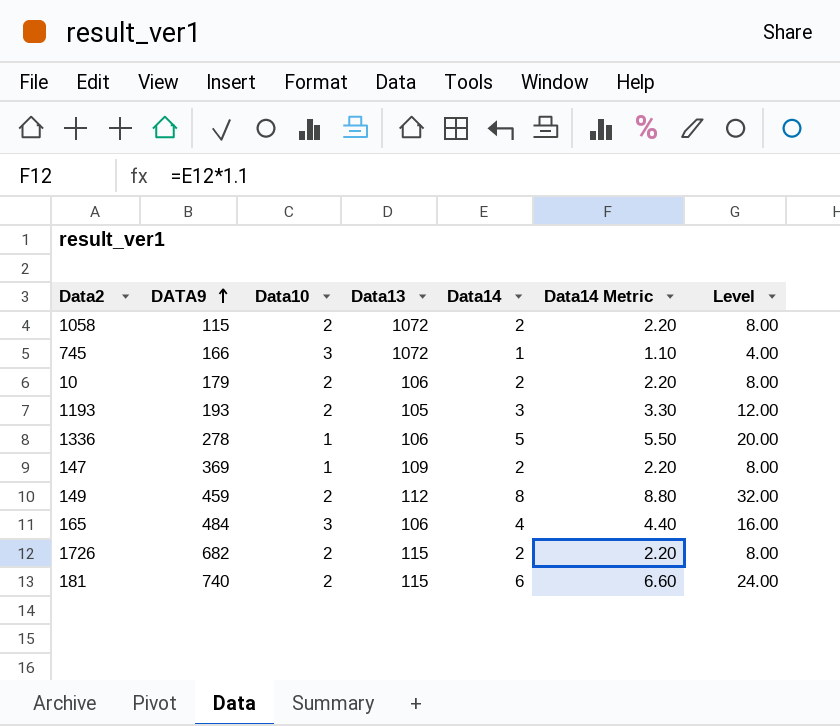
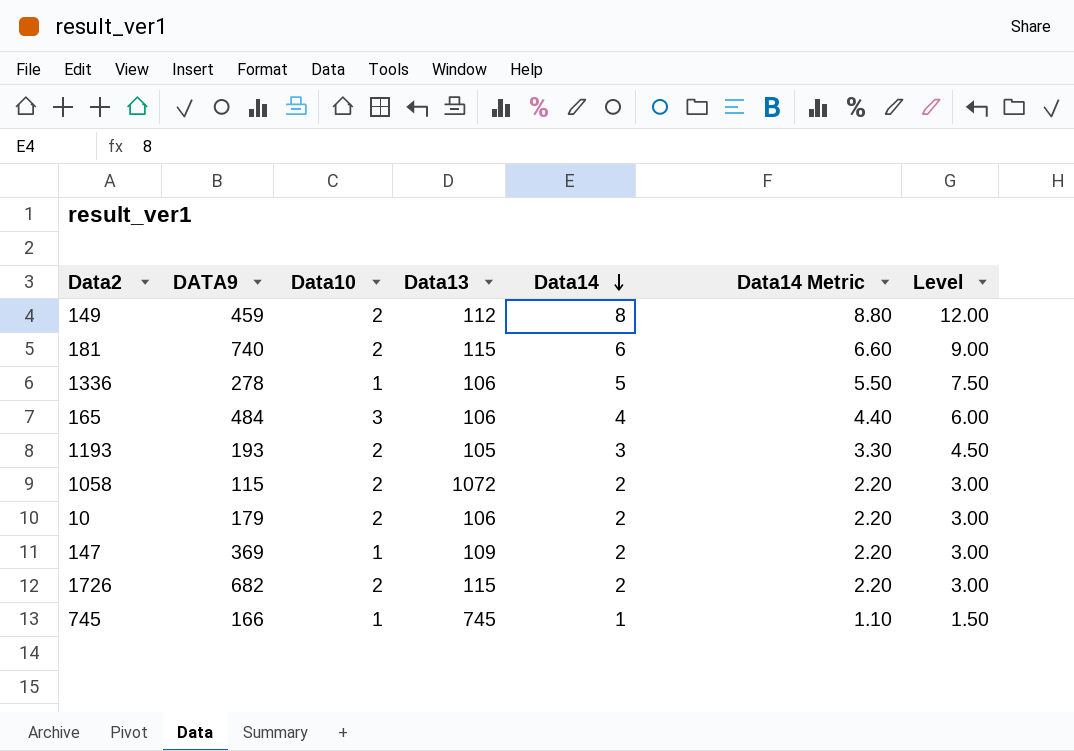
row order: DATA9 ascending -> Data14 descending
column Level | formula: [Data14] * 4 -> [Data14] * 1.5
745 | Data10: 3 -> 1
745 | Data13: 1072 -> 745

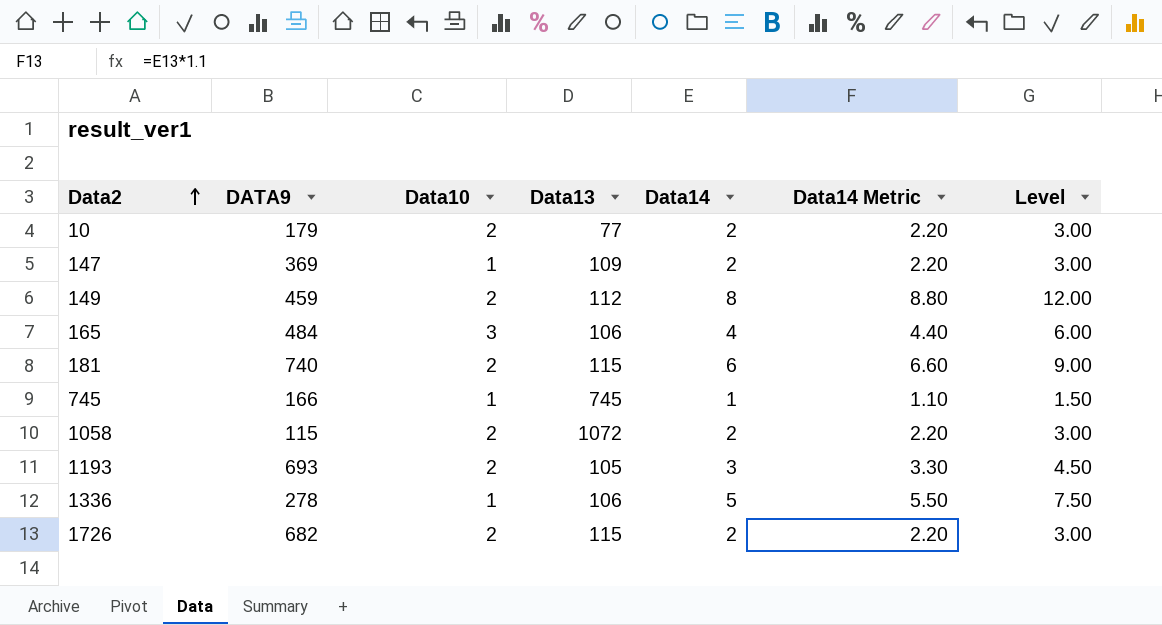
row order: Data14 descending -> Data2 ascending
10 | Data13: 106 -> 77
1193 | DATA9: 193 -> 693

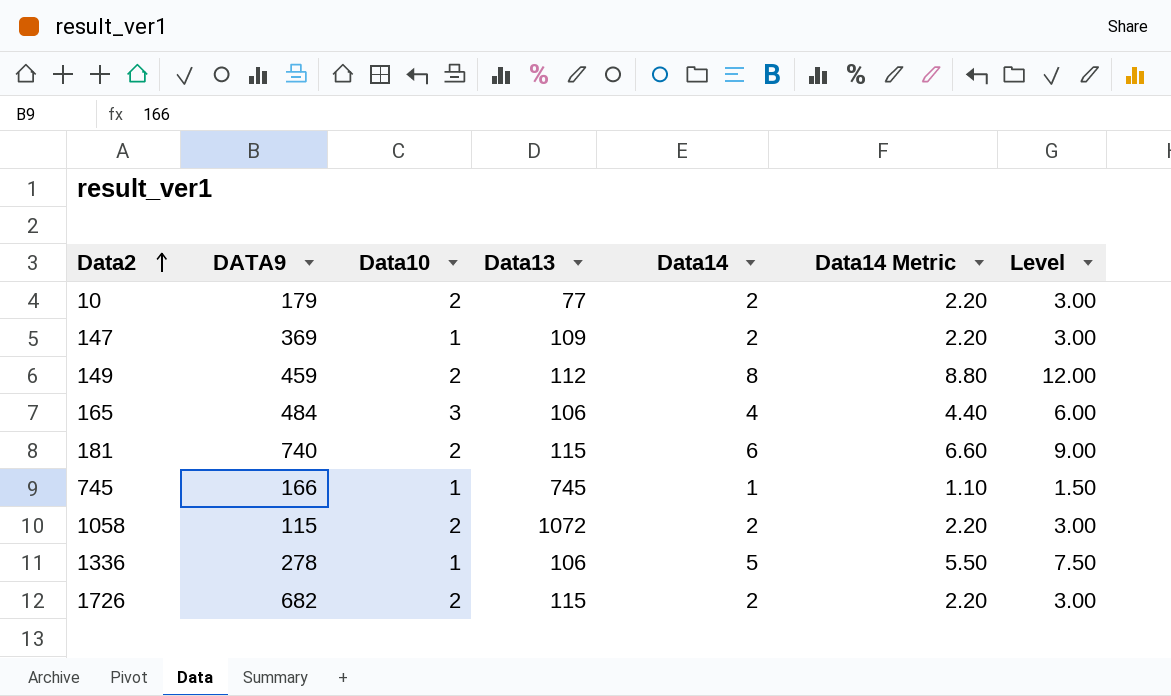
row 1193: 693 | 2 | 105 | 3 | 3.30 | 4.50 -> none

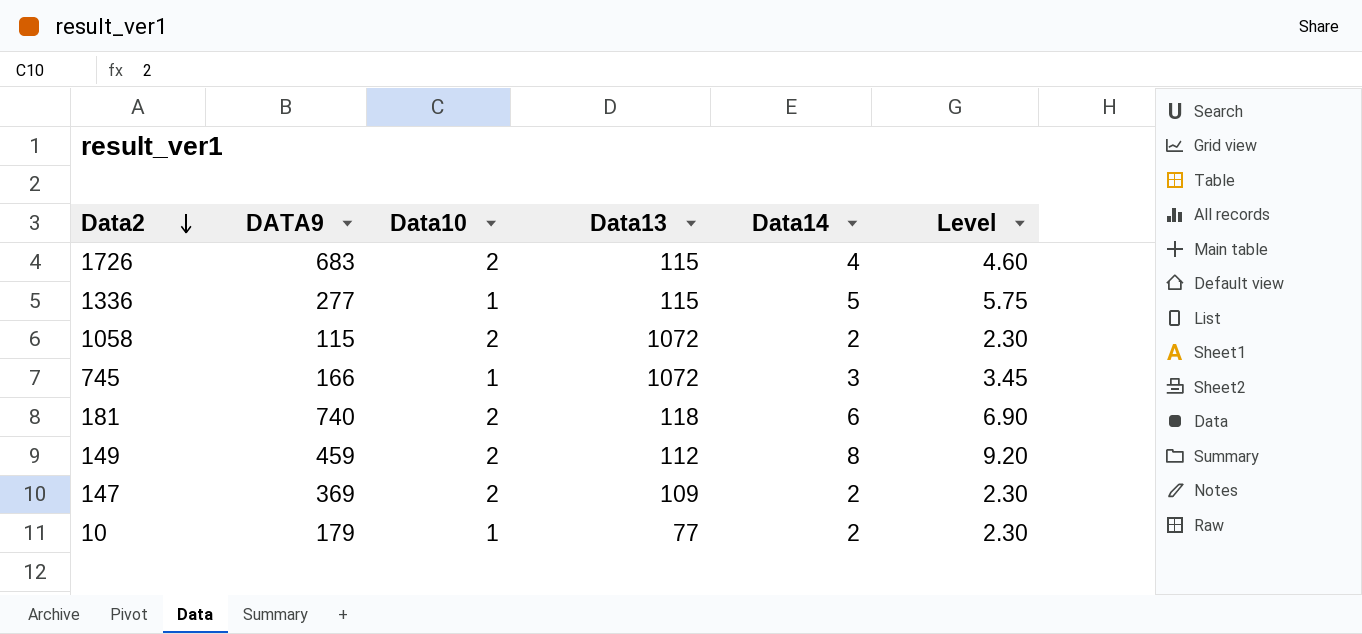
row order: Data2 ascending -> Data2 descending
column Data14 Metric | formula: [Data14] * 1.1 -> none
column Level | formula: [Data14] * 1.5 -> [Data14] * 1.15
row 165: 484 | 3 | 106 | 4 | 4.40 | 6.00 -> none
1726 | DATA9: 682 -> 683
1726 | Data14: 2 -> 4
1336 | DATA9: 278 -> 277
1336 | Data13: 106 -> 115
745 | Data13: 745 -> 1072
745 | Data14: 1 -> 3
181 | Data13: 115 -> 118
147 | Data10: 1 -> 2
10 | Data10: 2 -> 1

